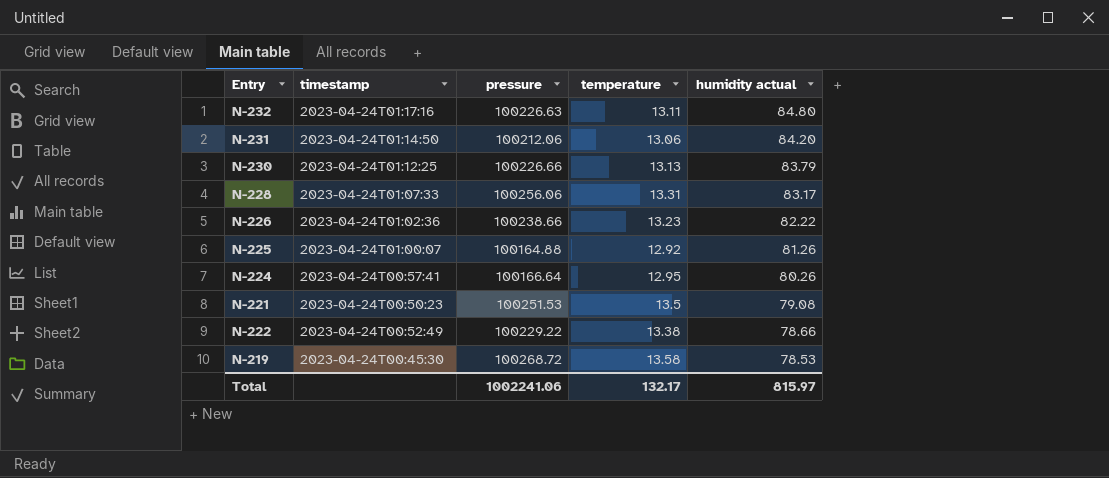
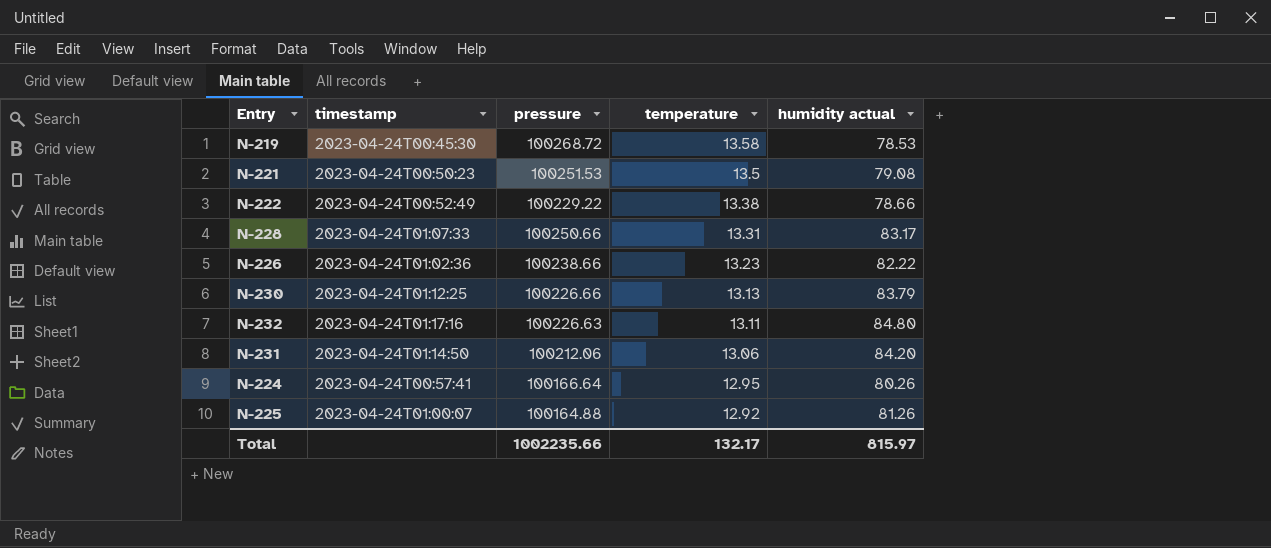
row order: humidity actual descending -> temperature descending
N-228 | pressure: 100256.06 -> 100250.66
Total | pressure: 1002241.06 -> 1002235.66

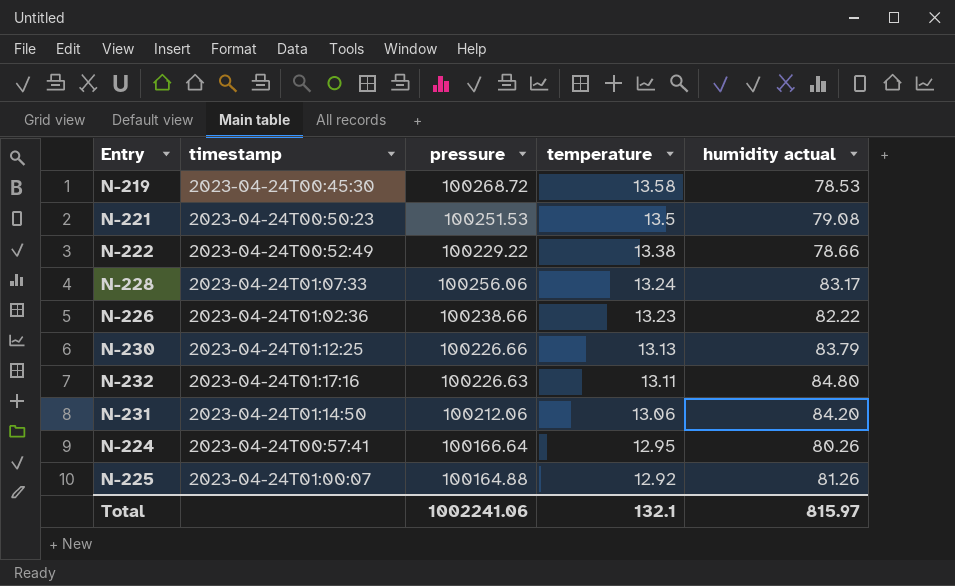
N-228 | pressure: 100250.66 -> 100256.06
N-228 | temperature: 13.31 -> 13.24
Total | pressure: 1002235.66 -> 1002241.06
Total | temperature: 132.17 -> 132.1

